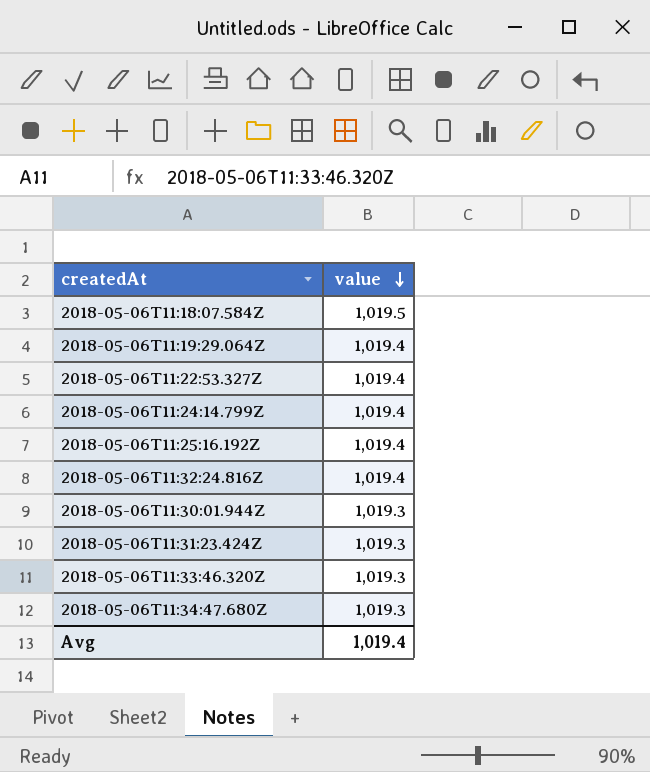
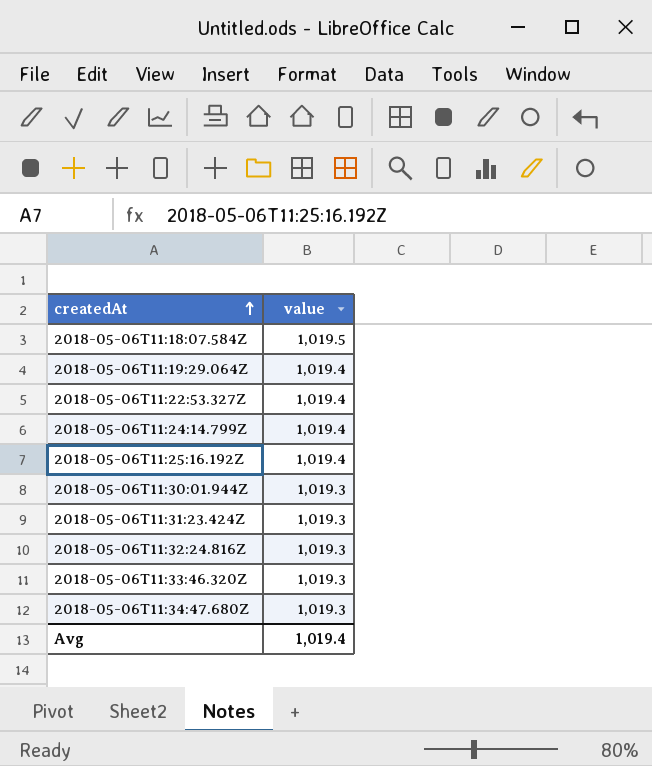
row order: value descending -> createdAt ascending
2018-05-06T11:32:24.816Z | value: 1,019.4 -> 1,019.3

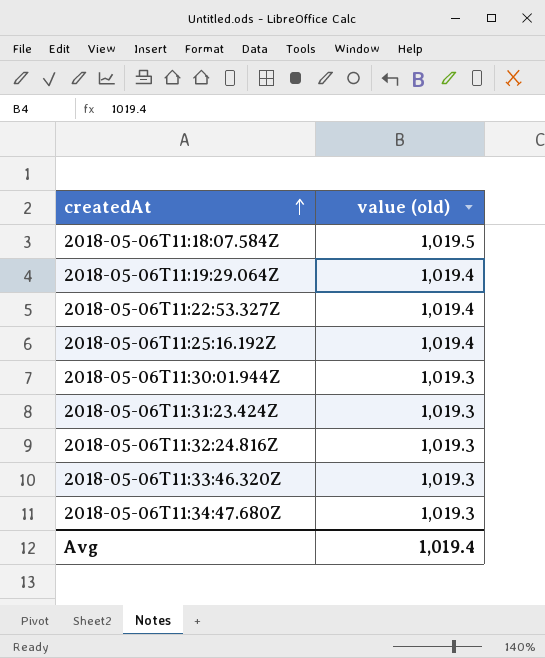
column name: value -> value (old)
row 2018-05-06T11:24:14.799Z: 1,019.4 -> none

